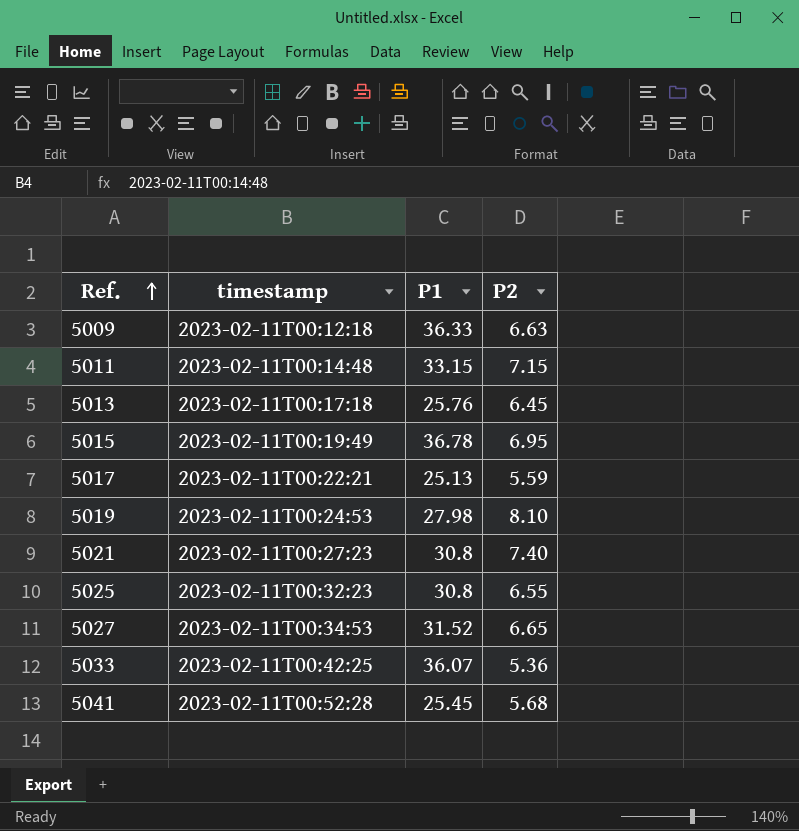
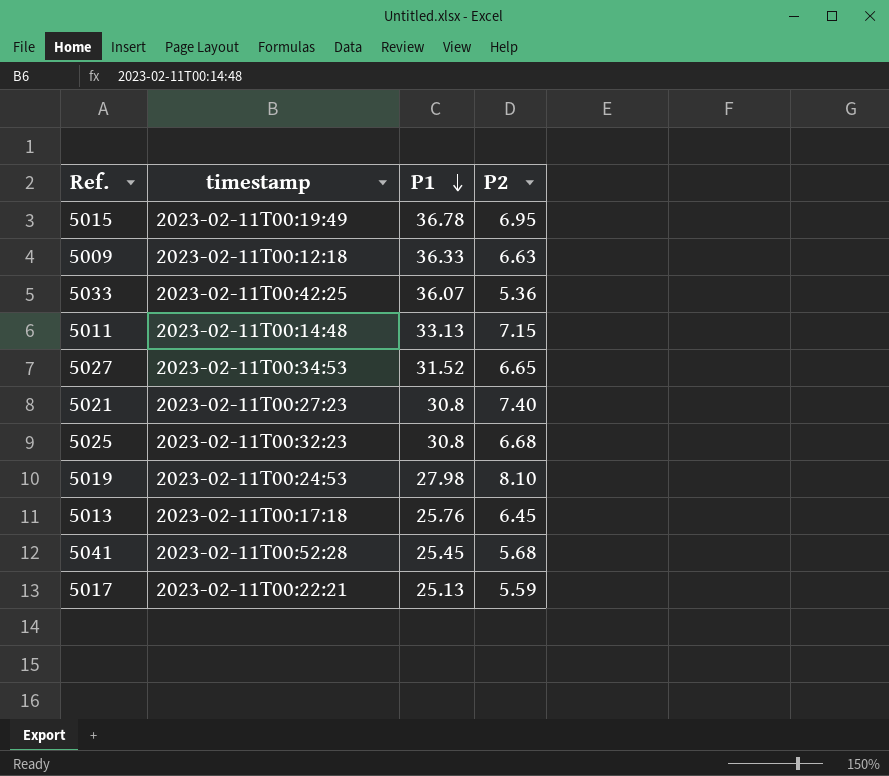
row order: Ref. ascending -> P1 descending
5011 | P1: 33.15 -> 33.13
5025 | P2: 6.55 -> 6.68

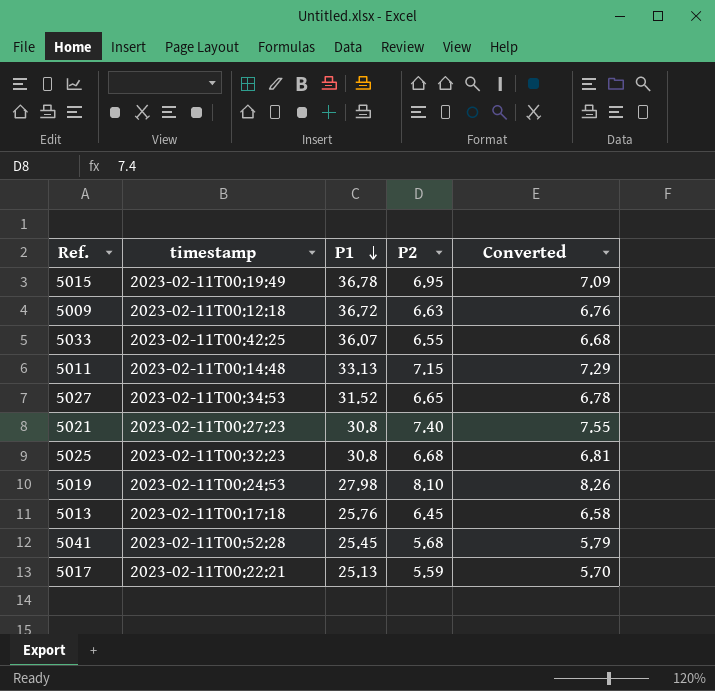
column Converted | formula: none -> [P2] * 1.02
5009 | P1: 36.33 -> 36.72
5033 | P2: 5.36 -> 6.55

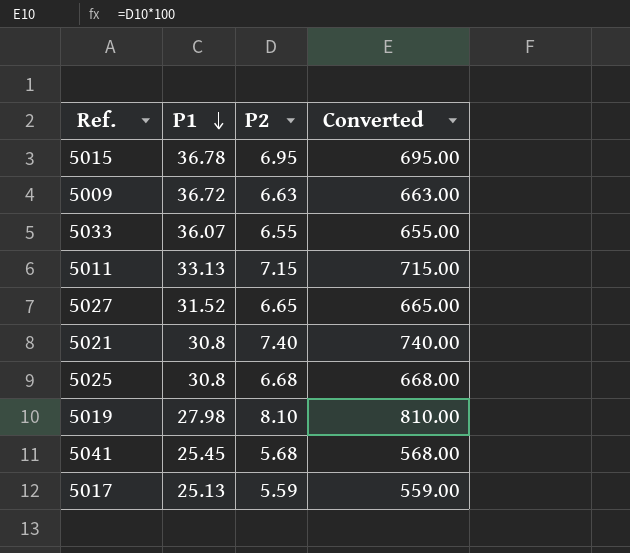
column timestamp | position: 2 -> none
column Converted | formula: [P2] * 1.02 -> [P2] * 100
row 5013: 2023-02-11T00:17:18 | 25.76 | 6.45 | 6.58 -> none

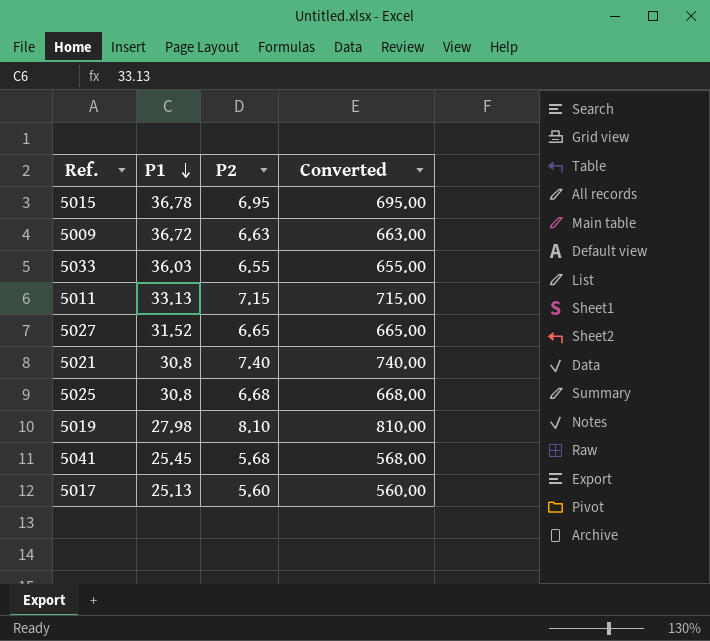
5033 | P1: 36.07 -> 36.03
5017 | P2: 5.59 -> 5.60
5017 | Converted: 559.00 -> 560.00

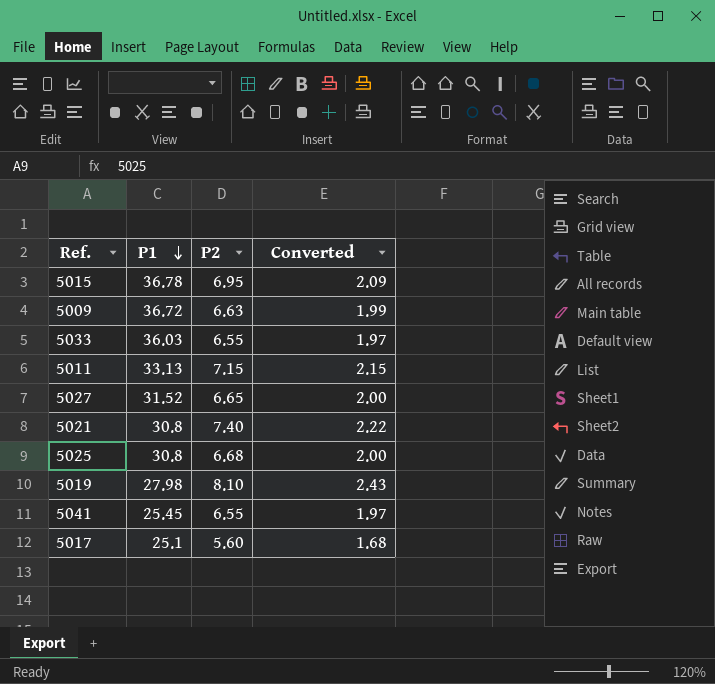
column Converted | formula: [P2] * 100 -> [P2] * 0.3
5041 | P2: 5.68 -> 6.55
5017 | P1: 25.13 -> 25.1

